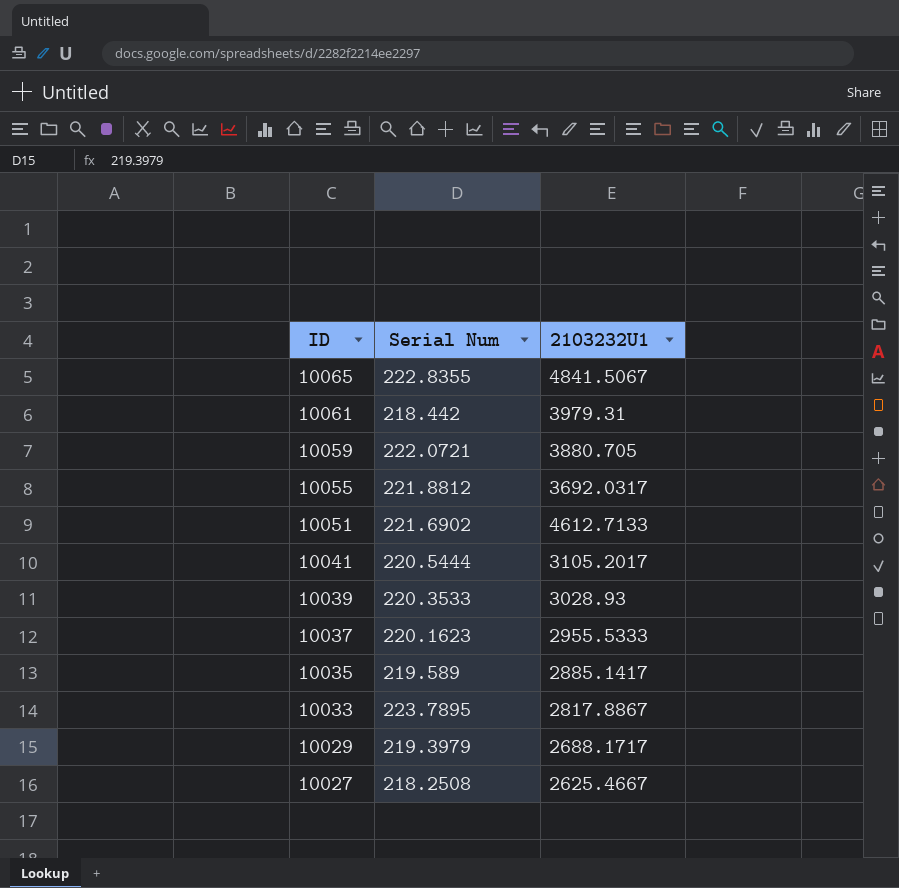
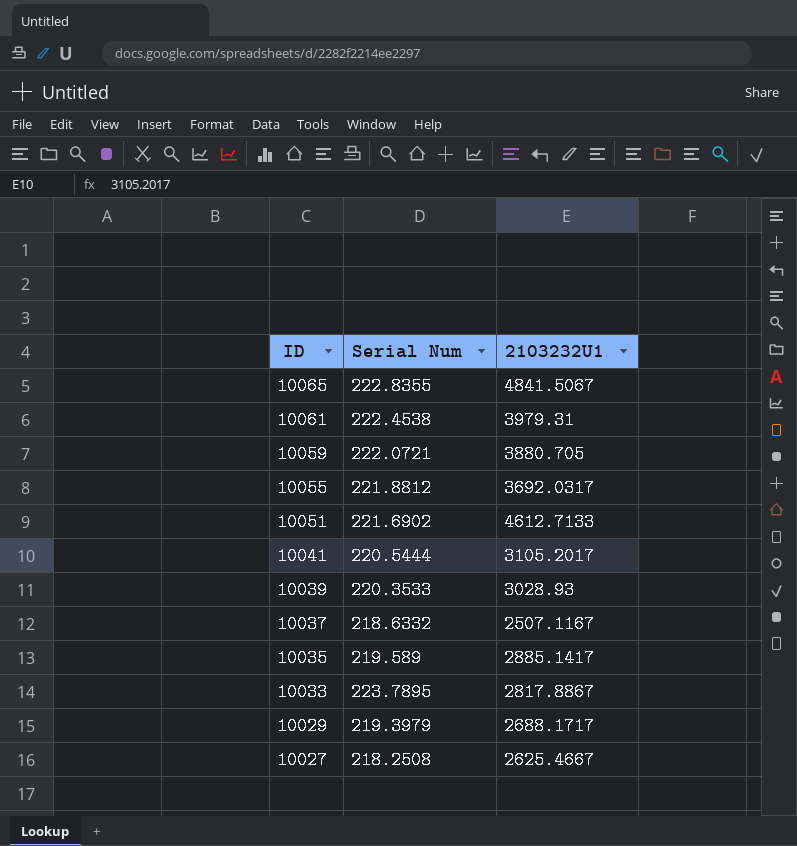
10061 | Serial Num: 218.442 -> 222.4538
10037 | Serial Num: 220.1623 -> 218.6332
10037 | 2103232U1: 2955.5333 -> 2507.1167

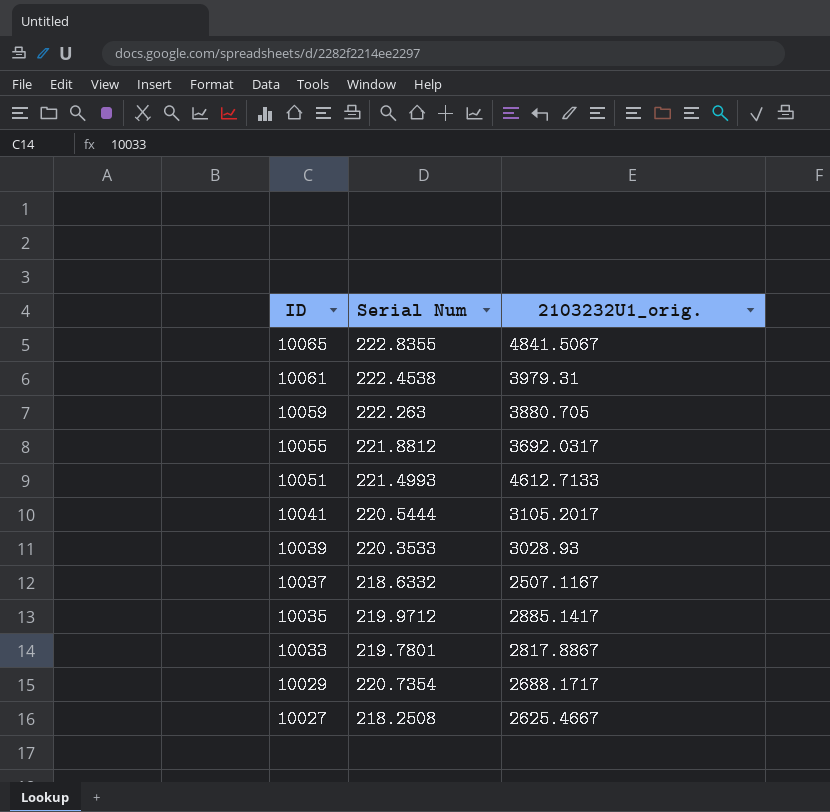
column name: 2103232U1 -> 2103232U1_orig.
10059 | Serial Num: 222.0721 -> 222.263
10051 | Serial Num: 221.6902 -> 221.4993
10035 | Serial Num: 219.589 -> 219.9712
10033 | Serial Num: 223.7895 -> 219.7801
10029 | Serial Num: 219.3979 -> 220.7354

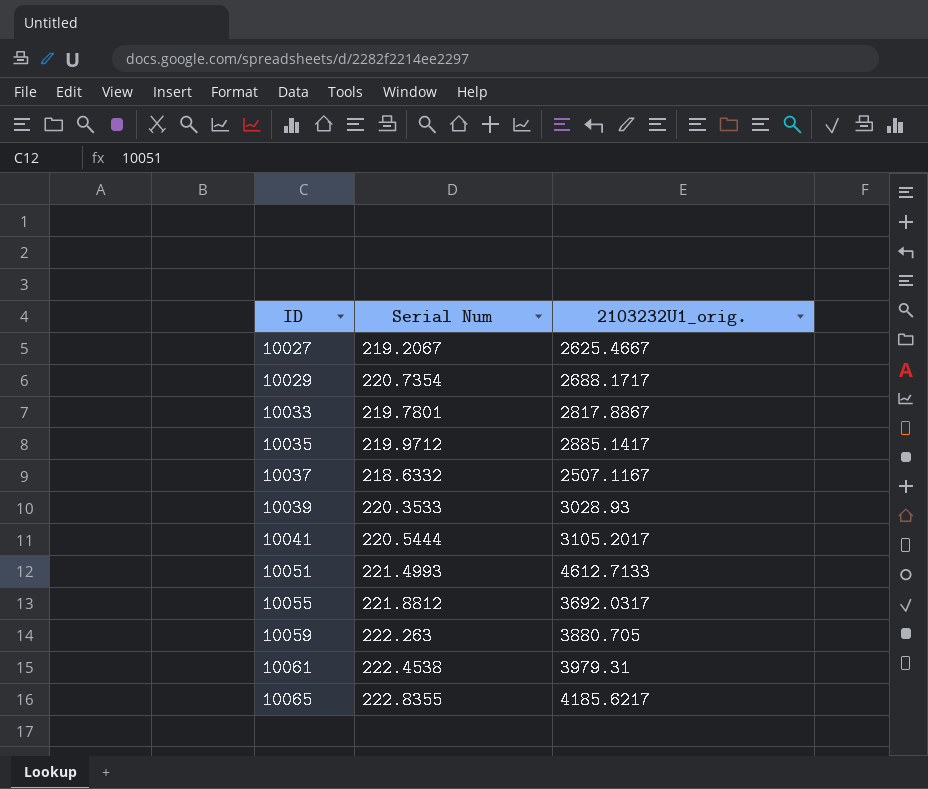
row order: ID descending -> ID ascending
10027 | Serial Num: 218.2508 -> 219.2067
10065 | 2103232U1_orig.: 4841.5067 -> 4185.6217

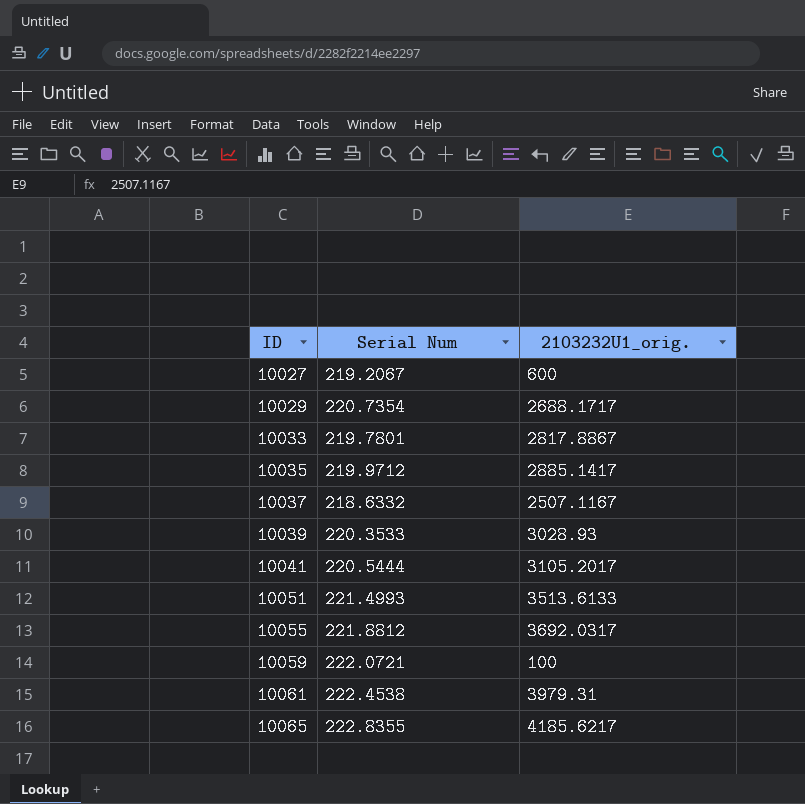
10027 | 2103232U1_orig.: 2625.4667 -> 600
10051 | 2103232U1_orig.: 4612.7133 -> 3513.6133
10059 | Serial Num: 222.263 -> 222.0721
10059 | 2103232U1_orig.: 3880.705 -> 100

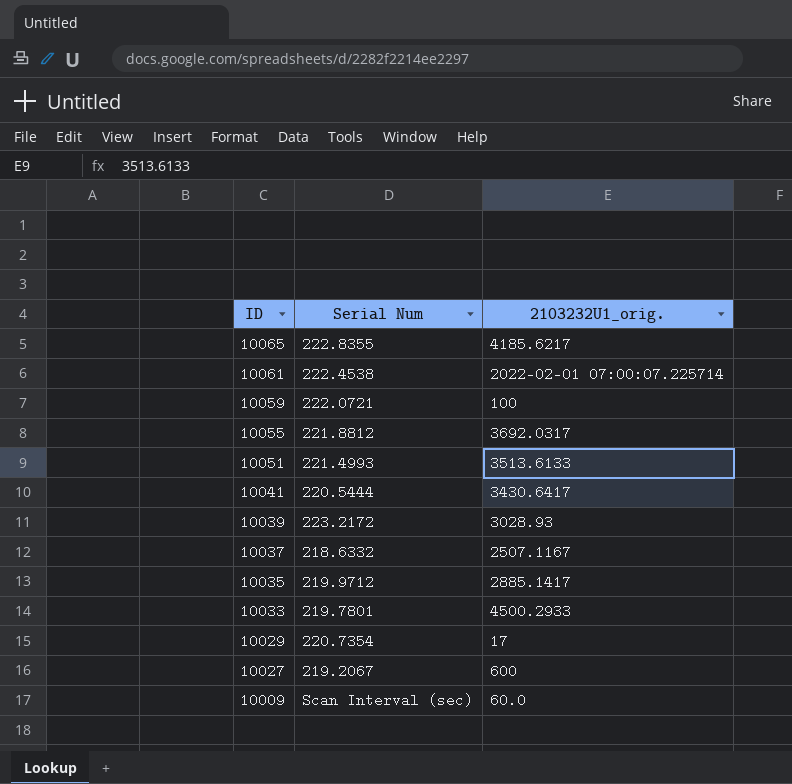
row order: ID ascending -> ID descending
10061 | 2103232U1_orig.: 3979.31 -> 2022-02-01 07:00:07.225714
10041 | 2103232U1_orig.: 3105.2017 -> 3430.6417
10039 | Serial Num: 220.3533 -> 223.2172
10033 | 2103232U1_orig.: 2817.8867 -> 4500.2933
10029 | 2103232U1_orig.: 2688.1717 -> 17
row 10009: none -> Scan Interval (sec) | 60.0

